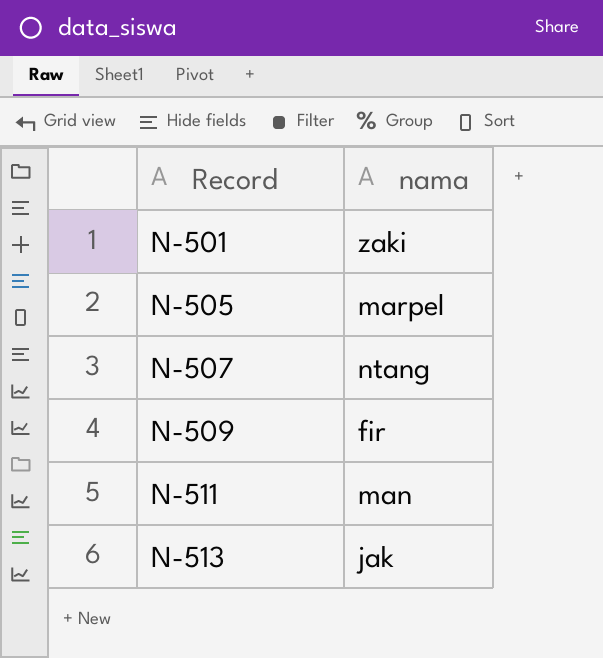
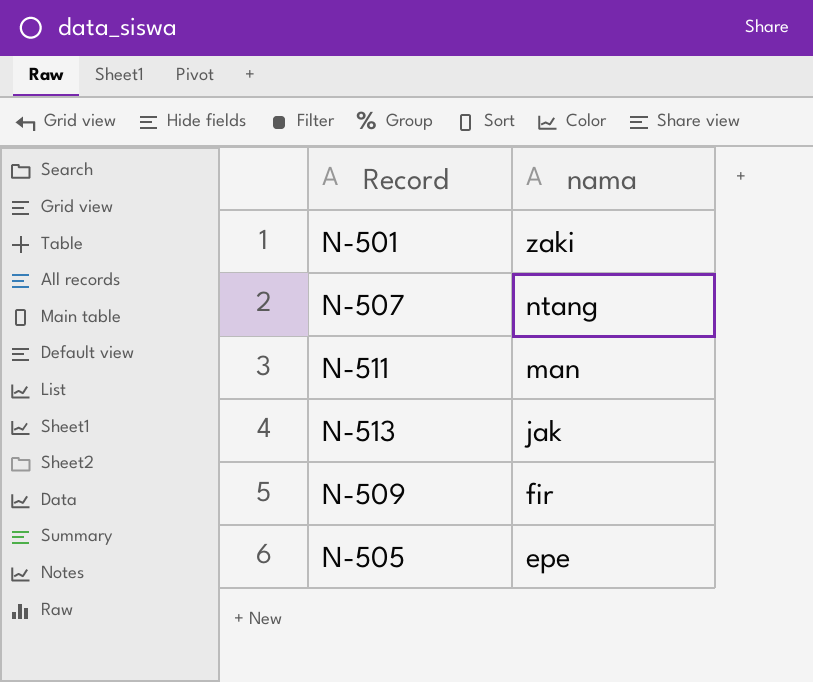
row order: Record ascending -> nama descending
N-505 | nama: marpel -> epe

